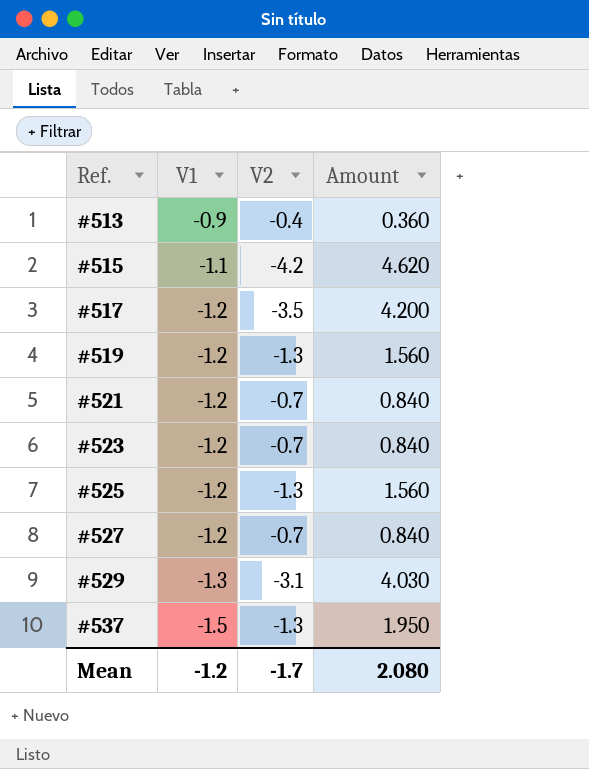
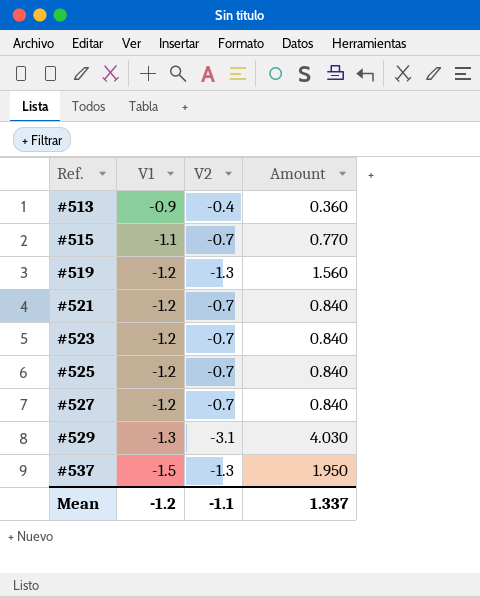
row #517: -1.2 | -3.5 | 4.200 -> none
#515 | V2: -4.2 -> -0.7
#515 | Amount: 4.620 -> 0.770
#525 | V2: -1.3 -> -0.7
#525 | Amount: 1.560 -> 0.840
Mean | V2: -1.7 -> -1.1
Mean | Amount: 2.080 -> 1.337

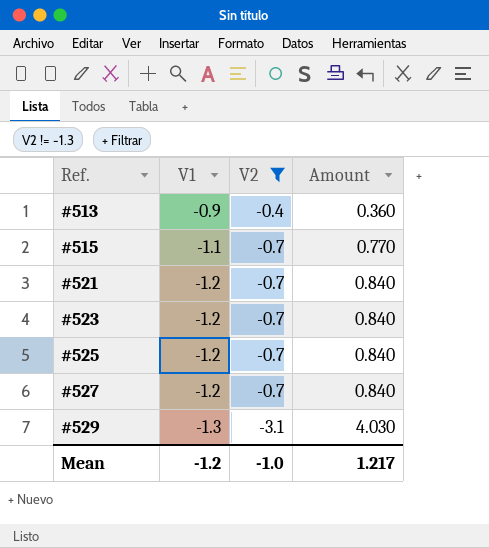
filter: none -> V2 != -1.3
Mean | V2: -1.1 -> -1.0
Mean | Amount: 1.337 -> 1.217

